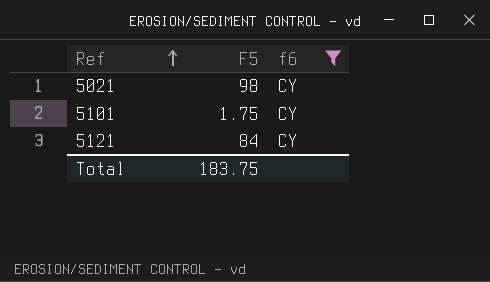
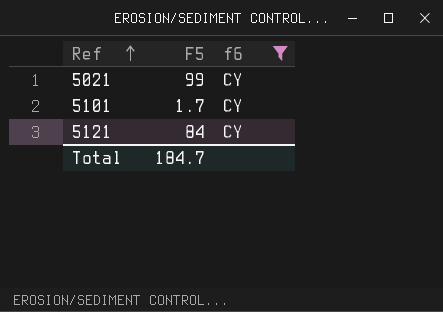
5021 | F5: 98 -> 99
5101 | F5: 1.75 -> 1.7
Total | F5: 183.75 -> 184.7

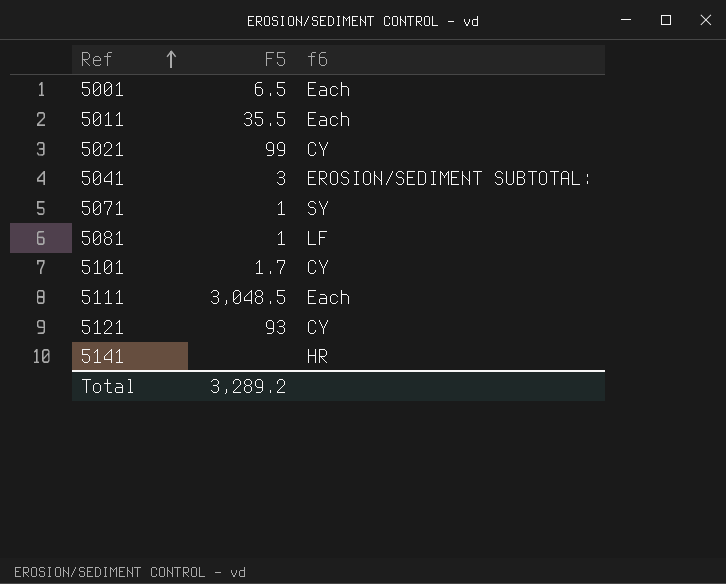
filter: f6 = CY -> none
5121 | F5: 84 -> 93
Total | F5: 184.7 -> 3,289.2

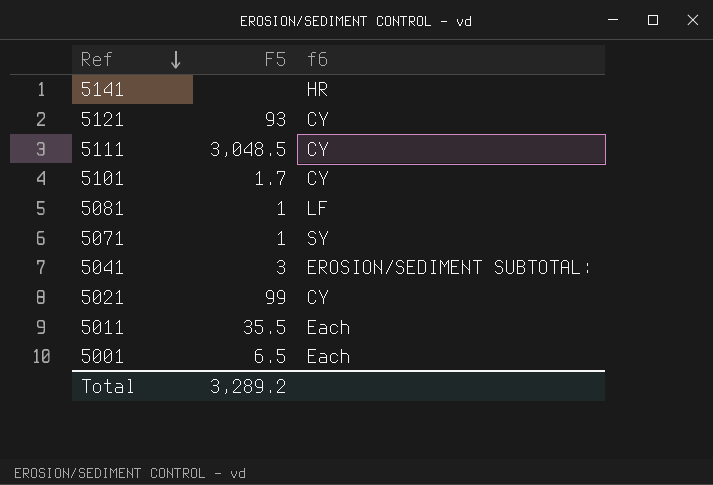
row order: Ref ascending -> Ref descending
5111 | f6: Each -> CY

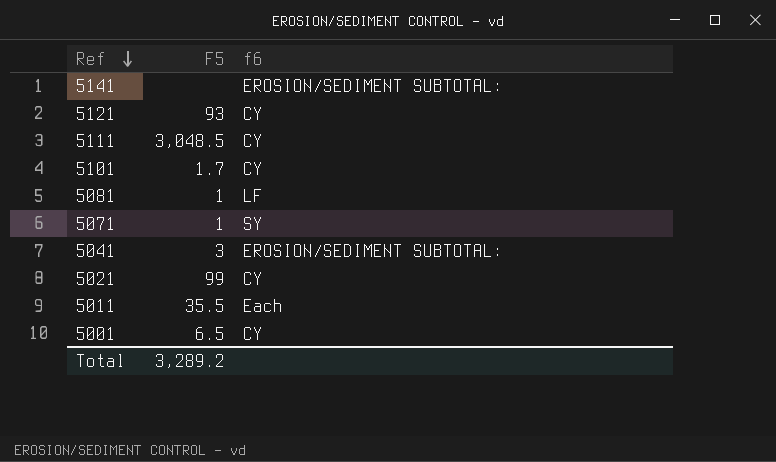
5141 | f6: HR -> EROSION/SEDIMENT SUBTOTAL:
5001 | f6: Each -> CY

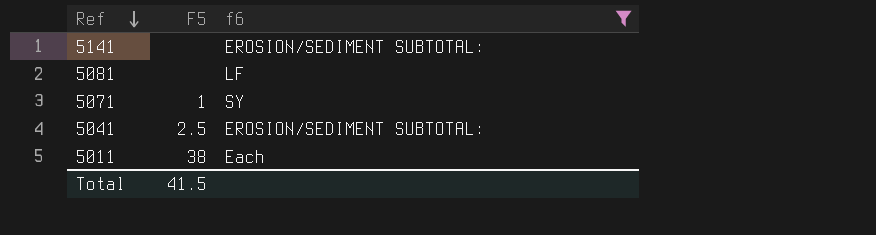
filter: none -> f6 != CY
5081 | F5: 1 -> none
5041 | F5: 3 -> 2.5
5011 | F5: 35.5 -> 38
Total | F5: 3,289.2 -> 41.5

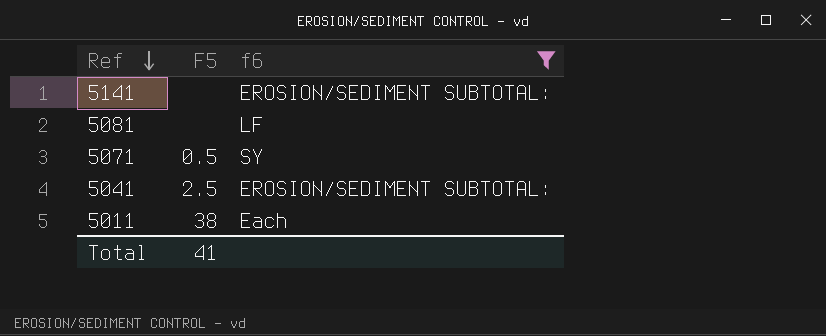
5071 | F5: 1 -> 0.5
Total | F5: 41.5 -> 41

